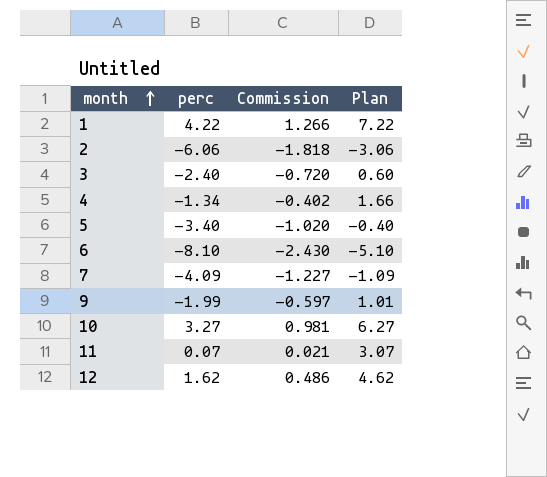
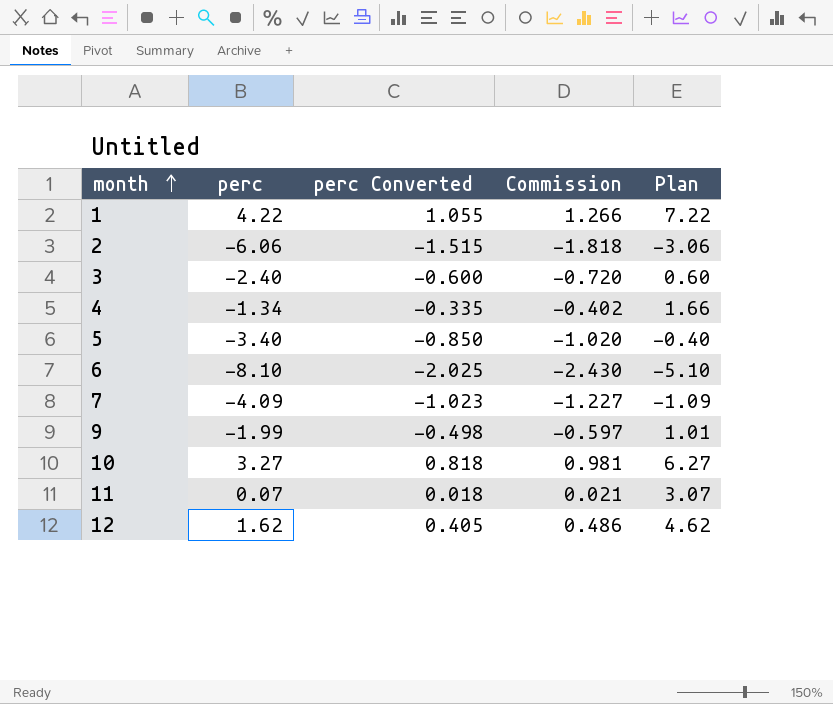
column perc Converted | formula: none -> [perc] * 0.25

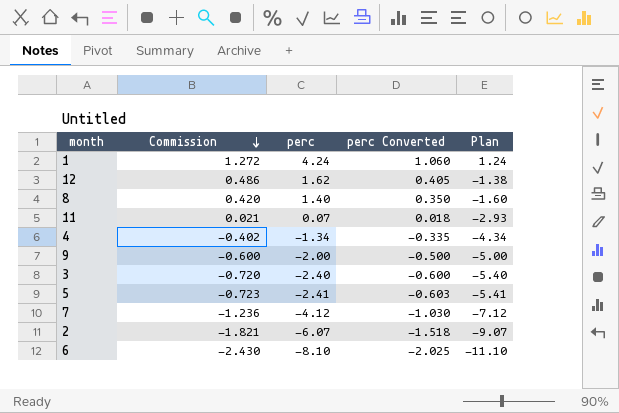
row order: month ascending -> Commission descending
column Commission | position: 4 -> 2
column Plan | formula: [perc] + 3 -> [perc] - 3
row 10: 3.27 | 0.818 | 0.981 | 6.27 -> none
1 | Commission: 1.266 -> 1.272
1 | perc: 4.22 -> 4.24
1 | perc Converted: 1.055 -> 1.060
row 8: none -> 0.420 | 1.40 | 0.350 | -1.60
9 | Commission: -0.597 -> -0.600
9 | perc: -1.99 -> -2.00
9 | perc Converted: -0.498 -> -0.500
5 | Commission: -1.020 -> -0.723
5 | perc: -3.40 -> -2.41
5 | perc Converted: -0.850 -> -0.603
7 | Commission: -1.227 -> -1.236
7 | perc: -4.09 -> -4.12
7 | perc Converted: -1.023 -> -1.030
2 | Commission: -1.818 -> -1.821
2 | perc: -6.06 -> -6.07
2 | perc Converted: -1.515 -> -1.518

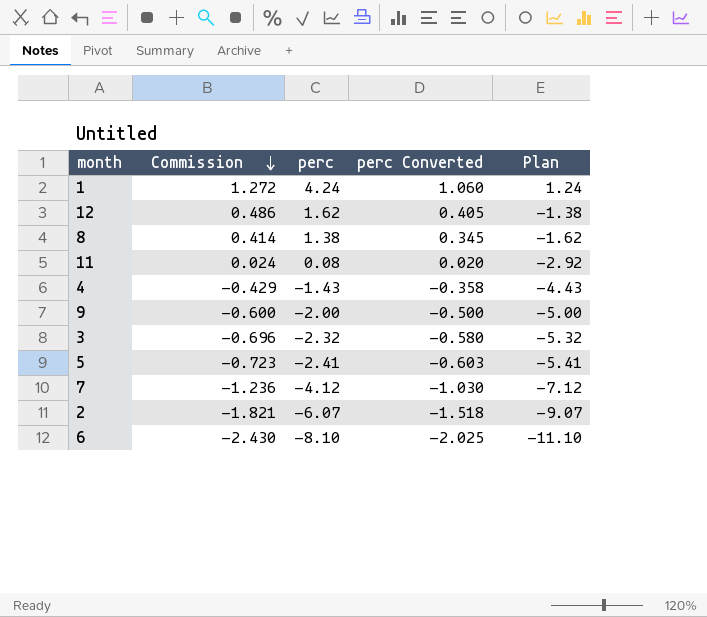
8 | Commission: 0.420 -> 0.414
8 | perc: 1.40 -> 1.38
8 | perc Converted: 0.350 -> 0.345
8 | Plan: -1.60 -> -1.62
11 | Commission: 0.021 -> 0.024
11 | perc: 0.07 -> 0.08
11 | perc Converted: 0.018 -> 0.020
11 | Plan: -2.93 -> -2.92
4 | Commission: -0.402 -> -0.429
4 | perc: -1.34 -> -1.43
4 | perc Converted: -0.335 -> -0.358
4 | Plan: -4.34 -> -4.43
3 | Commission: -0.720 -> -0.696
3 | perc: -2.40 -> -2.32
3 | perc Converted: -0.600 -> -0.580
3 | Plan: -5.40 -> -5.32

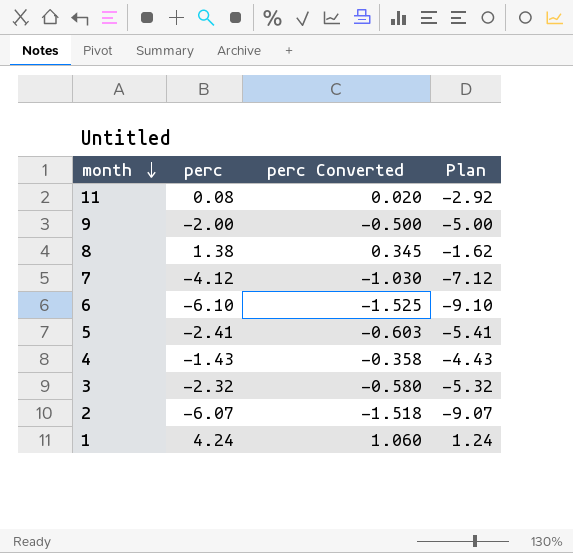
row order: Commission descending -> month descending
column Commission | formula: [perc] * 0.3 -> none
row 12: 0.486 | 1.62 | 0.405 | -1.38 -> none
6 | perc: -8.10 -> -6.10
6 | perc Converted: -2.025 -> -1.525
6 | Plan: -11.10 -> -9.10

